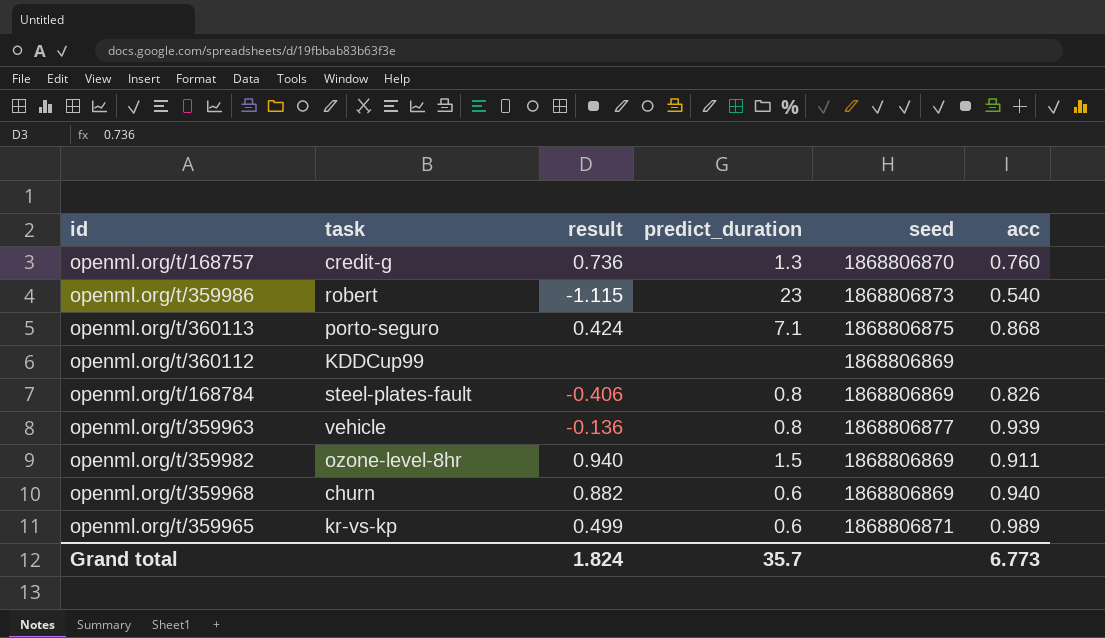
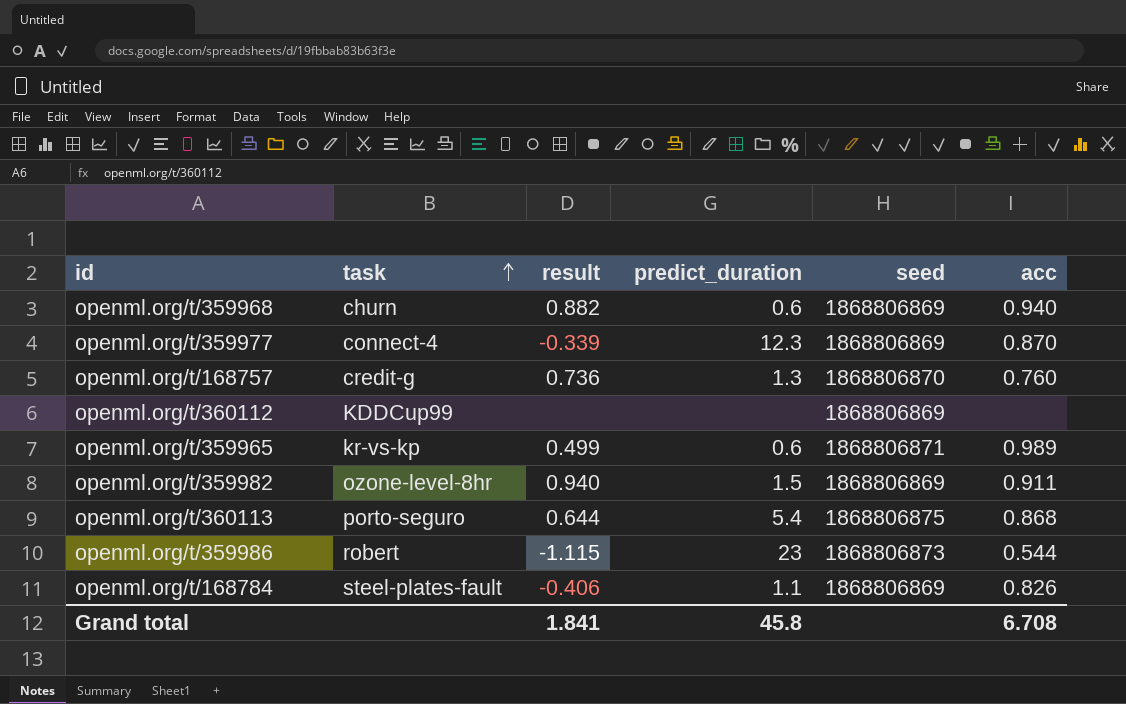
row order: none -> task ascending
row openml.org/t/359963: vehicle | -0.136 | 0.8 | 1868806877 | 0.939 -> none
row openml.org/t/359977: none -> connect-4 | -0.339 | 12.3 | 1868806869 | 0.870
openml.org/t/360113 | result: 0.424 -> 0.644
openml.org/t/360113 | predict_duration: 7.1 -> 5.4
openml.org/t/359986 | acc: 0.540 -> 0.544
openml.org/t/168784 | predict_duration: 0.8 -> 1.1
Grand total | result: 1.824 -> 1.841
Grand total | predict_duration: 35.7 -> 45.8
Grand total | acc: 6.773 -> 6.708

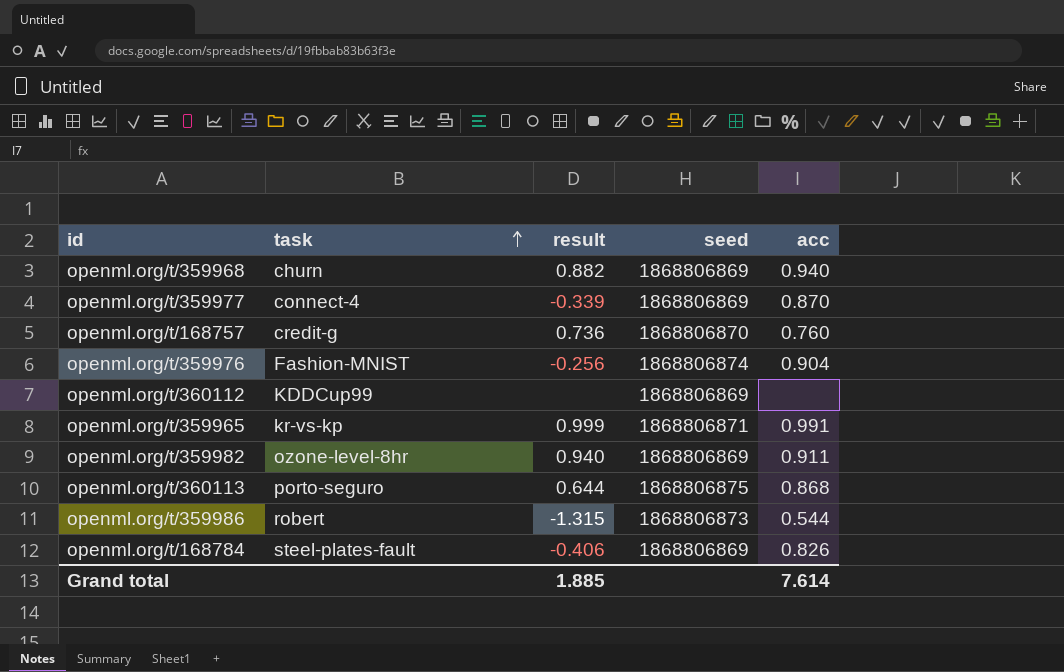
column predict_duration | position: 4 -> none
row openml.org/t/359976: none -> Fashion-MNIST | -0.256 | 1868806874 | 0.904
openml.org/t/359965 | result: 0.499 -> 0.999
openml.org/t/359965 | acc: 0.989 -> 0.991
openml.org/t/359986 | result: -1.115 -> -1.315
Grand total | result: 1.841 -> 1.885
Grand total | acc: 6.708 -> 7.614

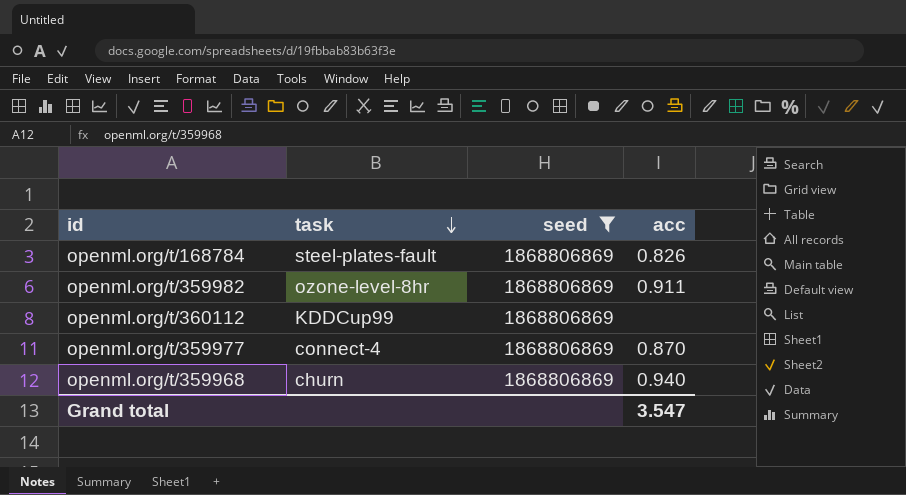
filter: none -> seed = 1868806869
row order: task ascending -> task descending
column result | position: 3 -> none
Grand total | acc: 7.614 -> 3.547

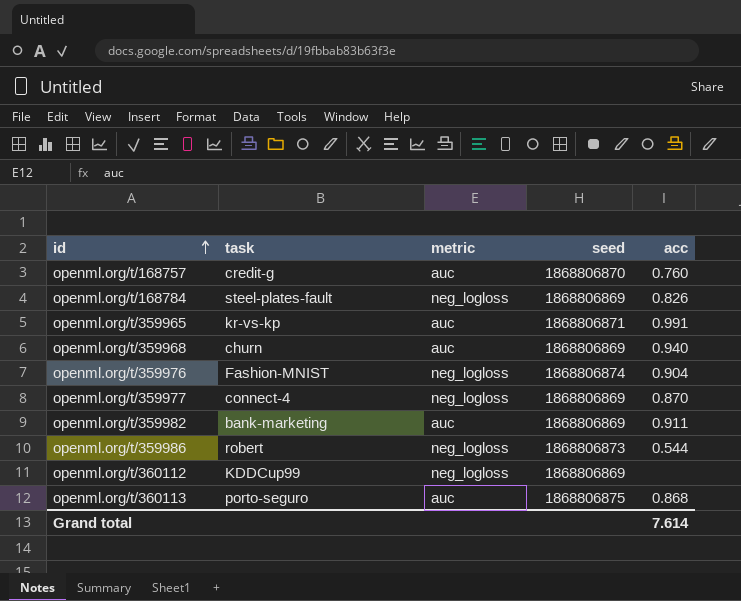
filter: seed = 1868806869 -> none
row order: task descending -> id ascending
column metric | position: none -> 3
openml.org/t/359982 | task: ozone-level-8hr -> bank-marketing
Grand total | acc: 3.547 -> 7.614

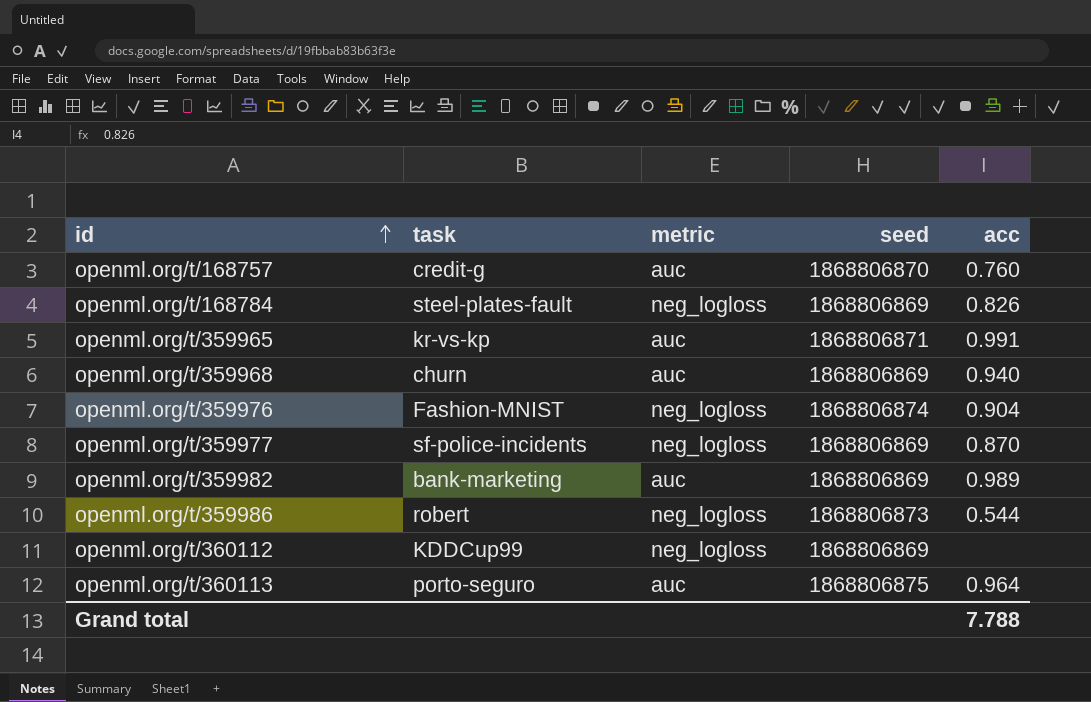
openml.org/t/359977 | task: connect-4 -> sf-police-incidents
openml.org/t/359982 | acc: 0.911 -> 0.989
openml.org/t/360113 | acc: 0.868 -> 0.964
Grand total | acc: 7.614 -> 7.788

